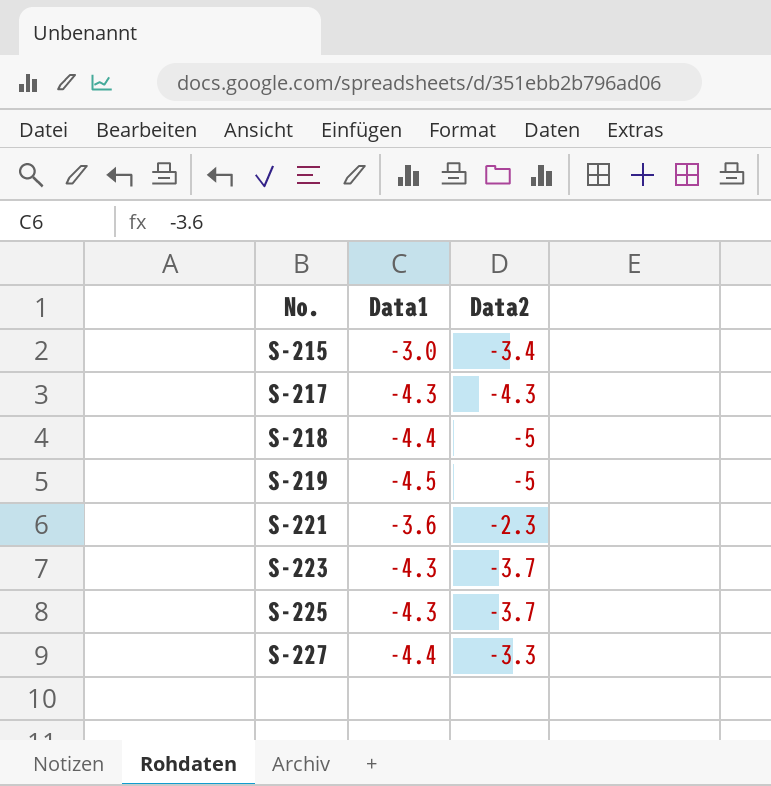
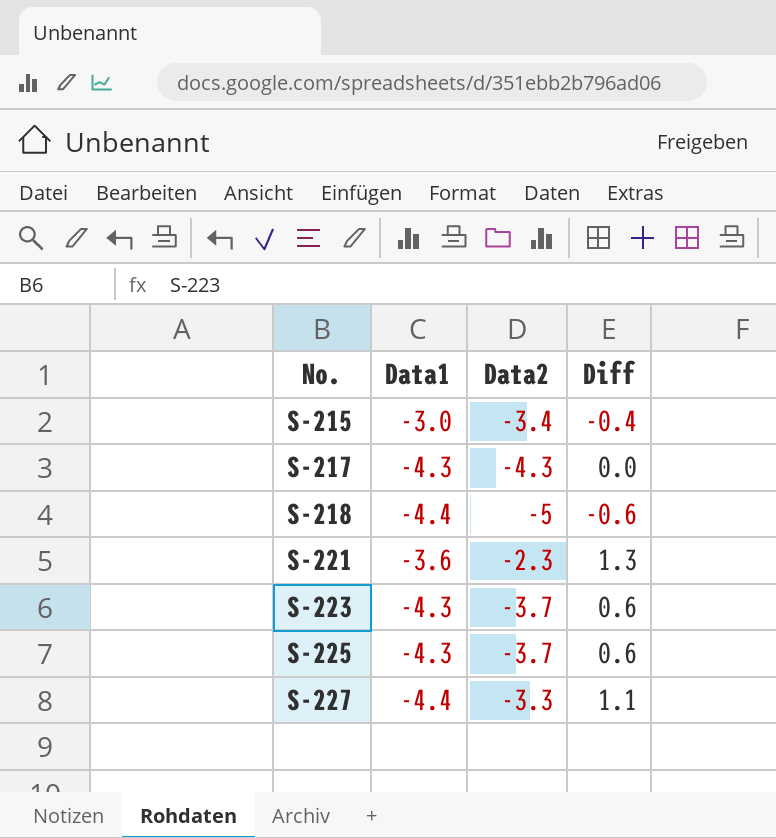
column Diff | formula: none -> [Data2] - [Data1]
row S-219: -4.5 | -5 -> none

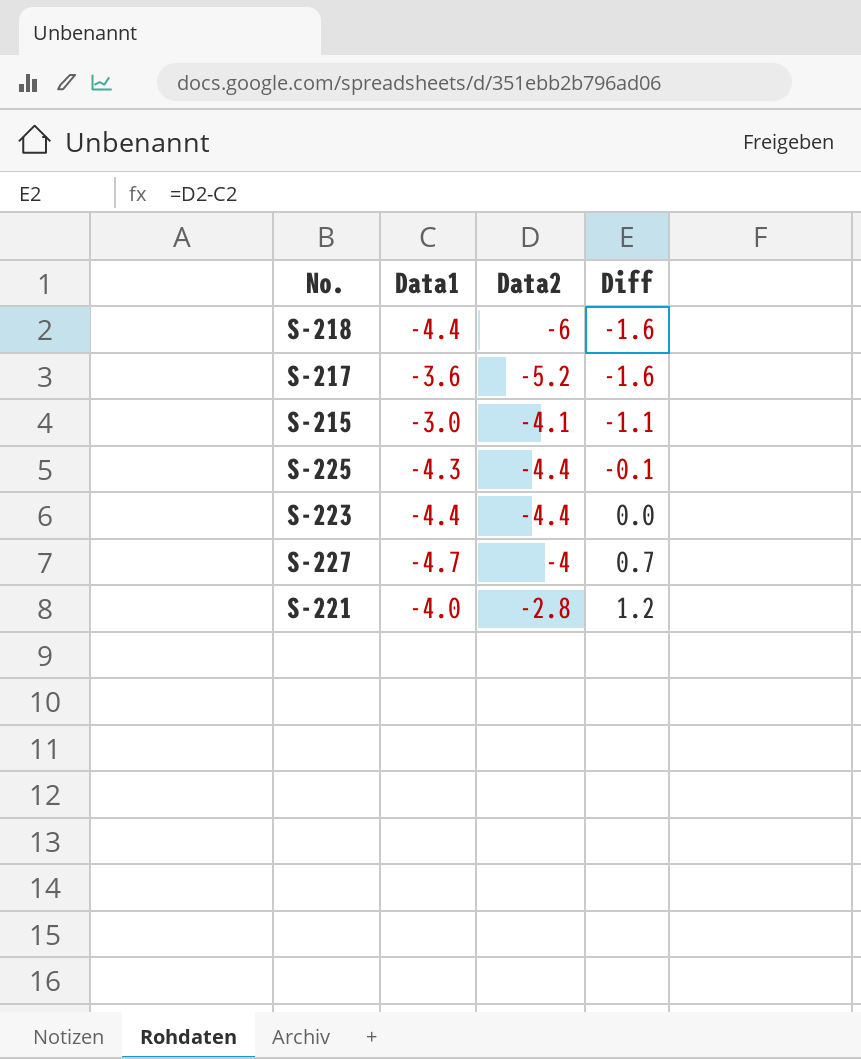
row order: No. ascending -> Diff ascending
S-218 | Data2: -5 -> -6
S-218 | Diff: -0.6 -> -1.6
S-217 | Data1: -4.3 -> -3.6
S-217 | Data2: -4.3 -> -5.2
S-217 | Diff: 0.0 -> -1.6
S-215 | Data2: -3.4 -> -4.1
S-215 | Diff: -0.4 -> -1.1
S-225 | Data2: -3.7 -> -4.4
S-225 | Diff: 0.6 -> -0.1
S-223 | Data1: -4.3 -> -4.4
S-223 | Data2: -3.7 -> -4.4
S-223 | Diff: 0.6 -> 0.0
S-227 | Data1: -4.4 -> -4.7
S-227 | Data2: -3.3 -> -4
S-227 | Diff: 1.1 -> 0.7
S-221 | Data1: -3.6 -> -4.0
S-221 | Data2: -2.3 -> -2.8
S-221 | Diff: 1.3 -> 1.2

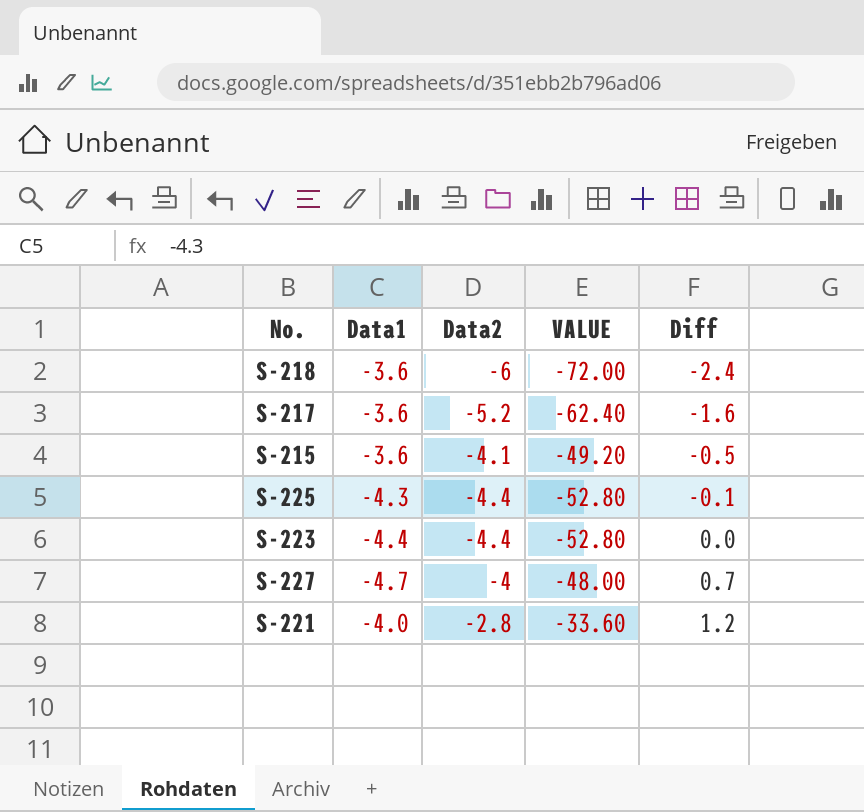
column VALUE | formula: none -> [Data2] * 12
S-218 | Data1: -4.4 -> -3.6
S-218 | Diff: -1.6 -> -2.4
S-215 | Data1: -3.0 -> -3.6
S-215 | Diff: -1.1 -> -0.5

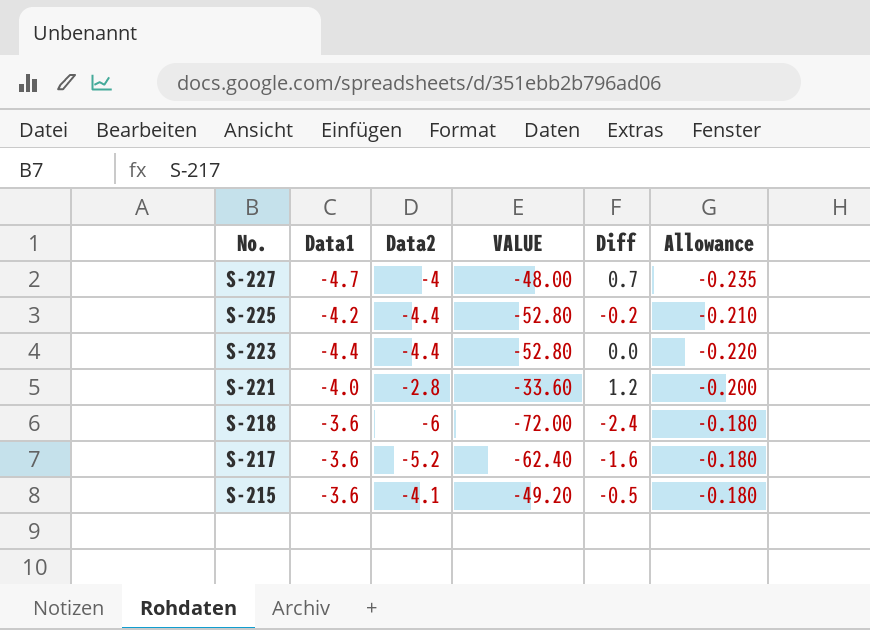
row order: Diff ascending -> No. descending
column Allowance | formula: none -> [Data1] * 0.05
S-225 | Data1: -4.3 -> -4.2
S-225 | Diff: -0.1 -> -0.2

